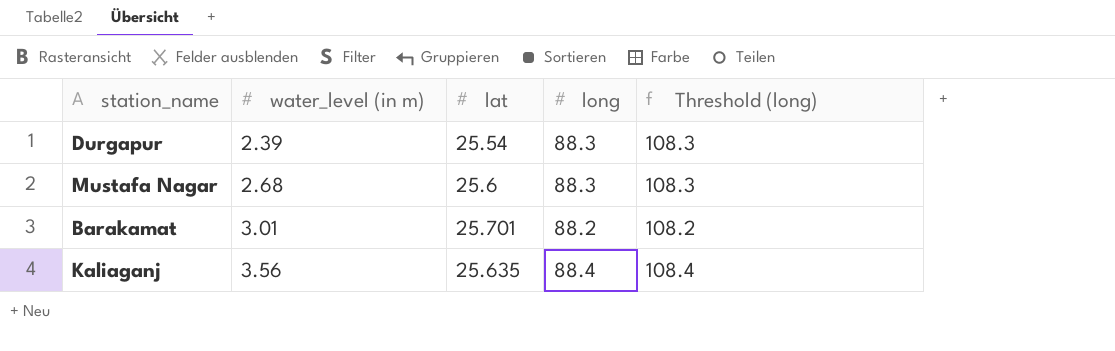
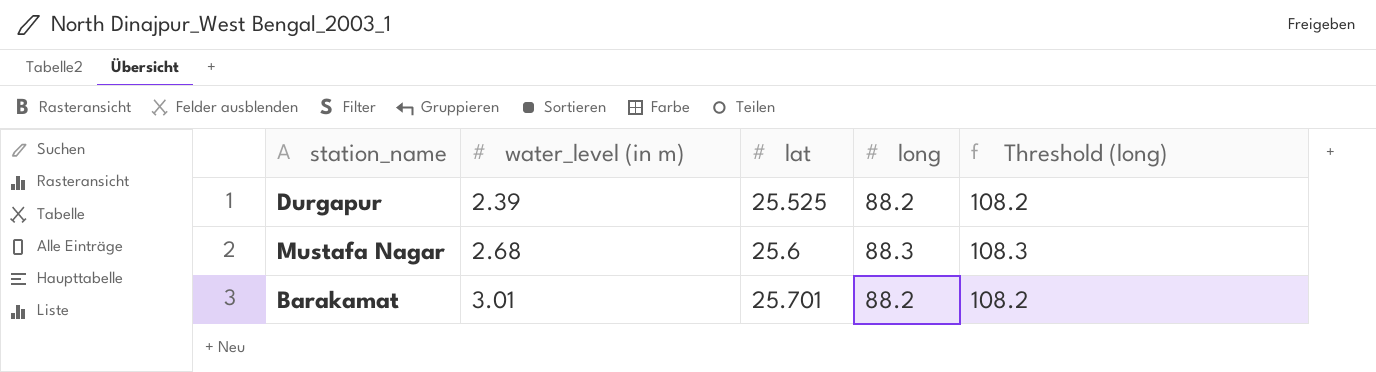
row Kaliaganj: 3.56 | 25.635 | 88.4 | 108.4 -> none
Durgapur | lat: 25.54 -> 25.525
Durgapur | long: 88.3 -> 88.2
Durgapur | Threshold (long): 108.3 -> 108.2

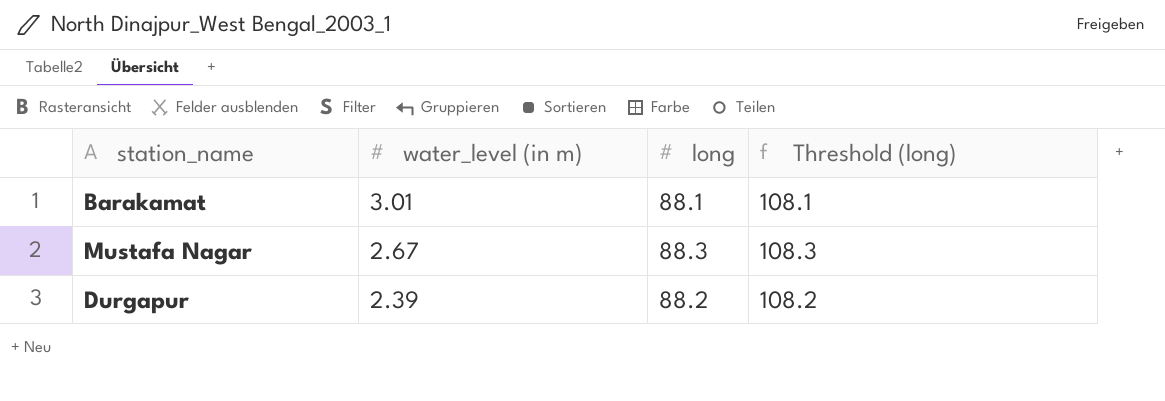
row order: water_level (in m) ascending -> water_level (in m) descending
column lat | position: 3 -> none
Barakamat | long: 88.2 -> 88.1
Barakamat | Threshold (long): 108.2 -> 108.1
Mustafa Nagar | water_level (in m): 2.68 -> 2.67

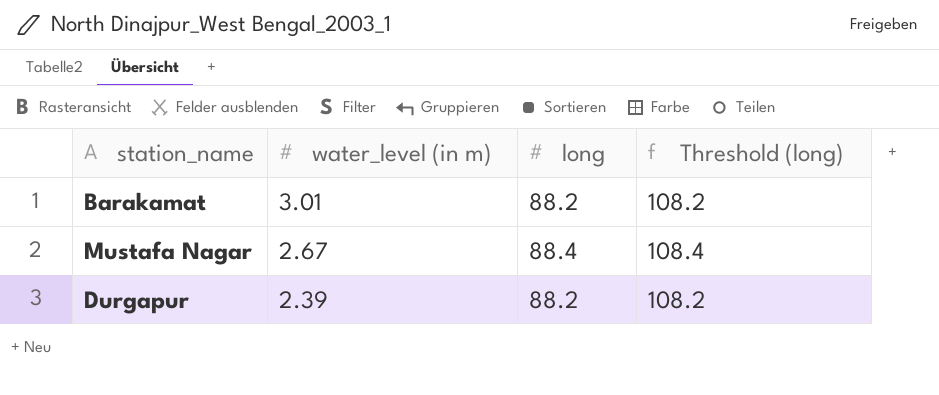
Barakamat | long: 88.1 -> 88.2
Barakamat | Threshold (long): 108.1 -> 108.2
Mustafa Nagar | long: 88.3 -> 88.4
Mustafa Nagar | Threshold (long): 108.3 -> 108.4

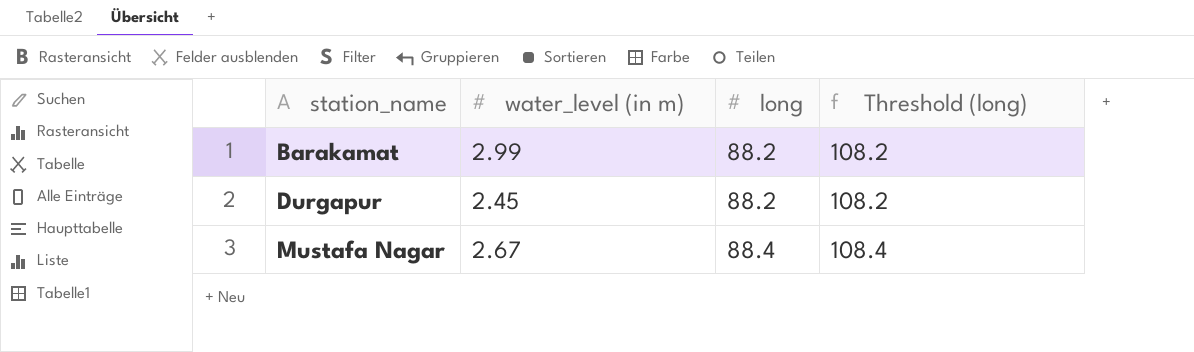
row order: water_level (in m) descending -> station_name ascending
Barakamat | water_level (in m): 3.01 -> 2.99
Durgapur | water_level (in m): 2.39 -> 2.45

